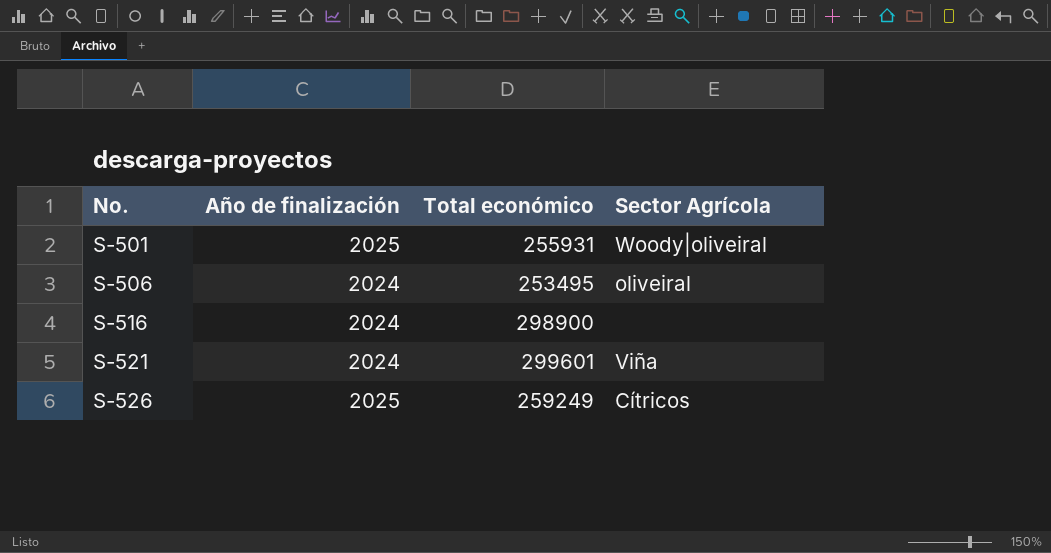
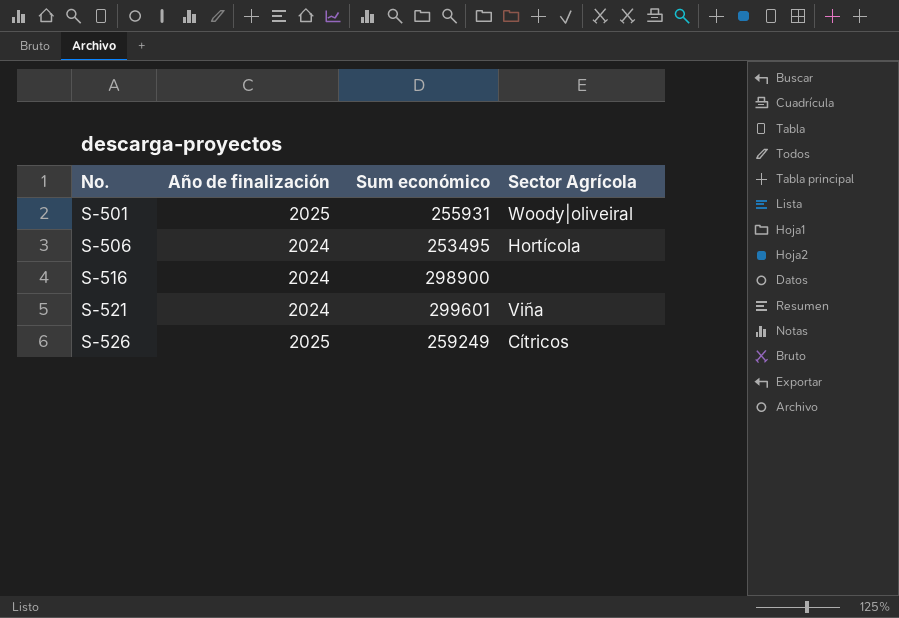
column name: Total económico -> Sum económico
S-506 | Sector Agrícola: oliveiral -> Hortícola

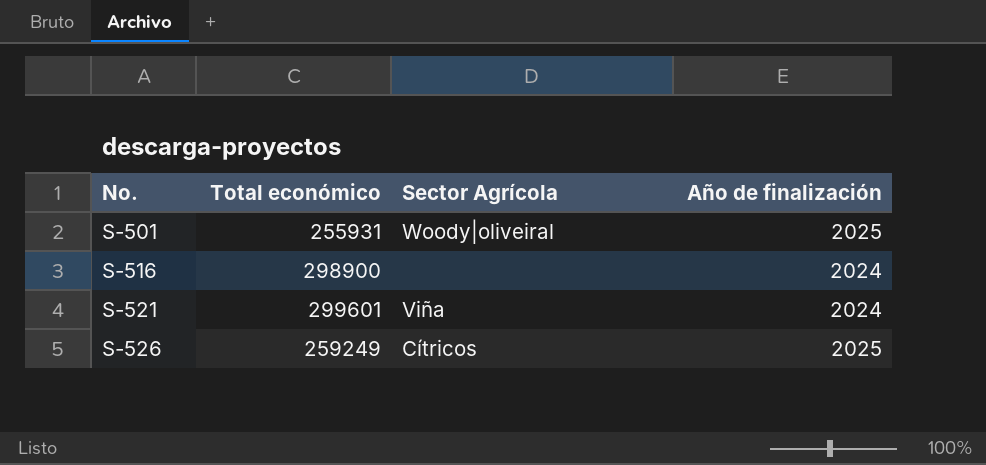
column name: Sum económico -> Total económico
column Año de finalización | position: 2 -> 4
row S-506: 2024 | 253495 | Hortícola -> none

